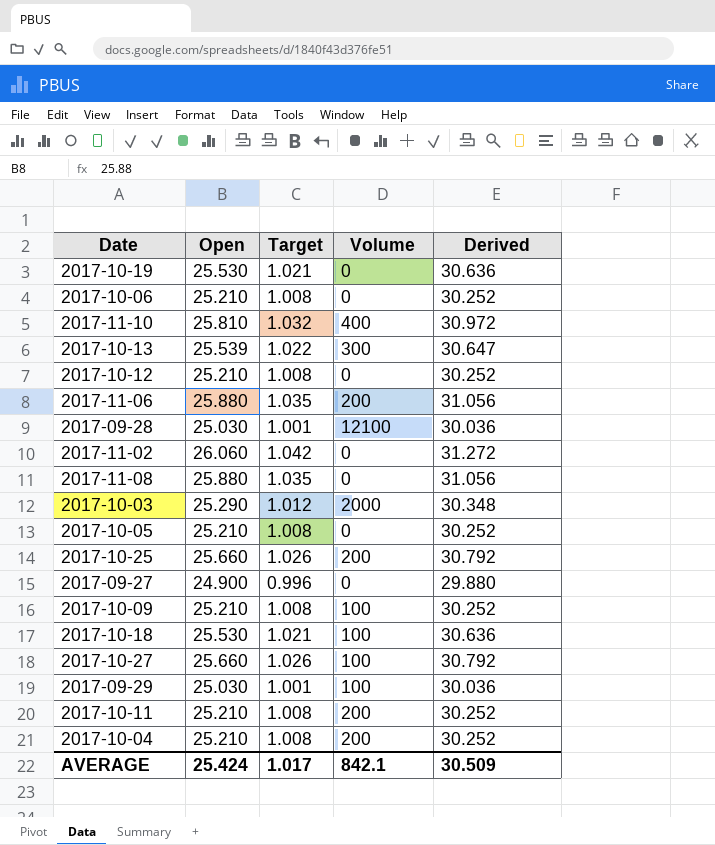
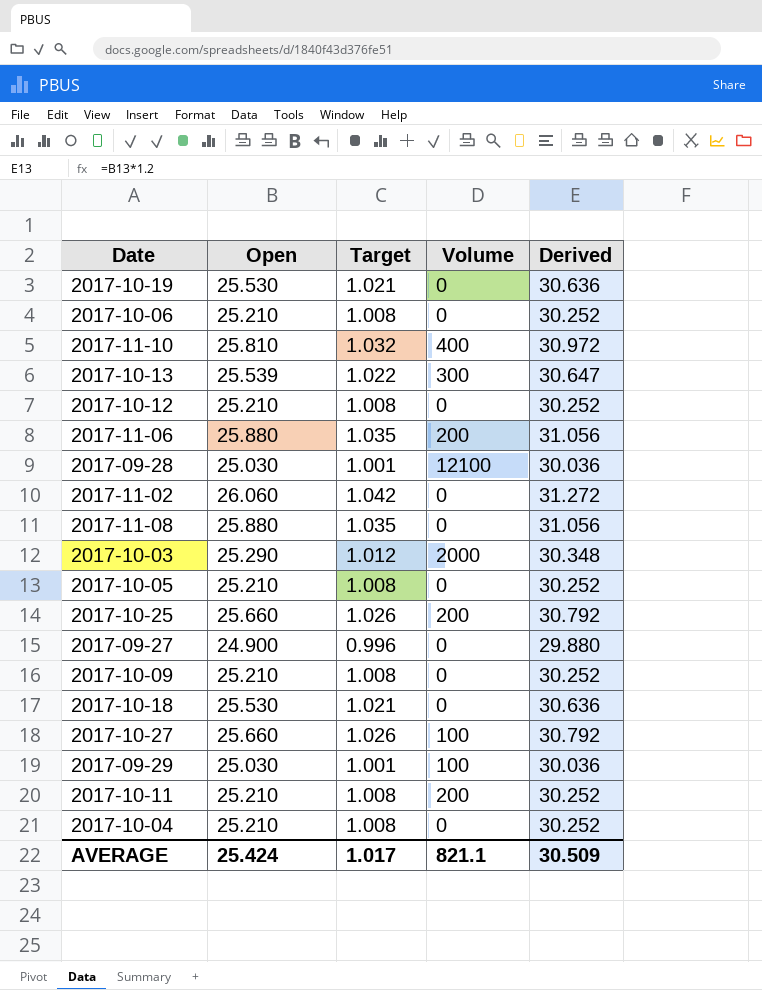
2017-10-09 | Volume: 100 -> 0
2017-10-18 | Volume: 100 -> 0
2017-10-04 | Volume: 200 -> 0
AVERAGE | Volume: 842.1 -> 821.1

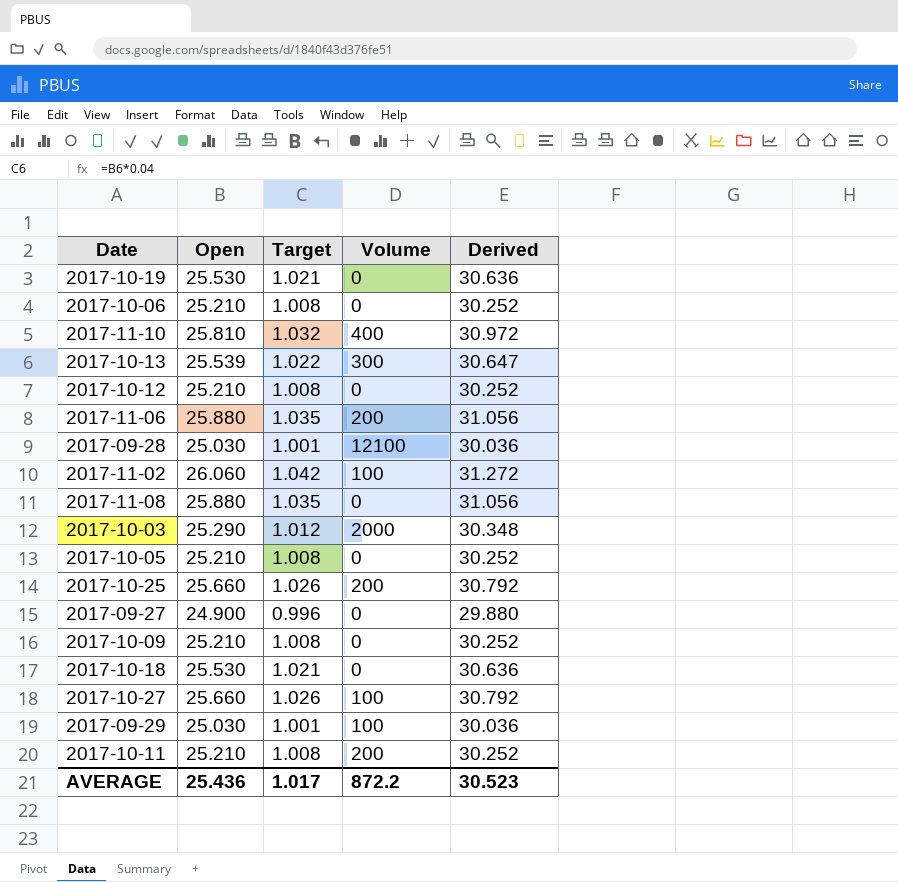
row 2017-10-04: 25.210 | 1.008 | 0 | 30.252 -> none
2017-11-02 | Volume: 0 -> 100
AVERAGE | Open: 25.424 -> 25.436
AVERAGE | Volume: 821.1 -> 872.2
AVERAGE | Derived: 30.509 -> 30.523

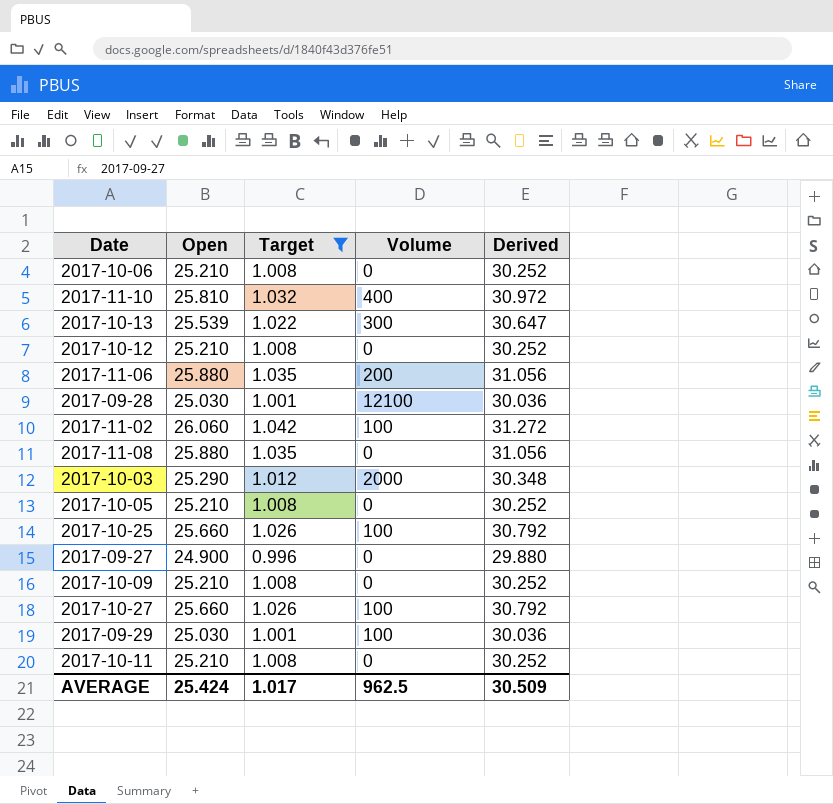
filter: none -> Target != 1.021
2017-10-25 | Volume: 200 -> 100
2017-10-11 | Volume: 200 -> 0
AVERAGE | Open: 25.436 -> 25.424
AVERAGE | Volume: 872.2 -> 962.5
AVERAGE | Derived: 30.523 -> 30.509

